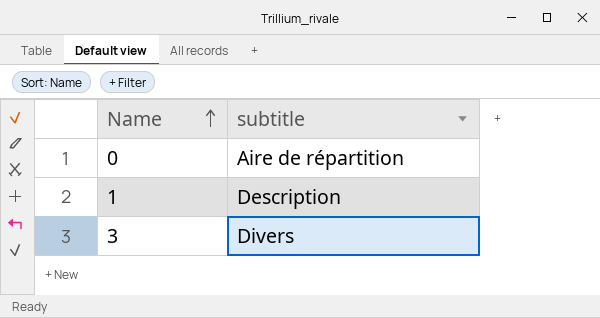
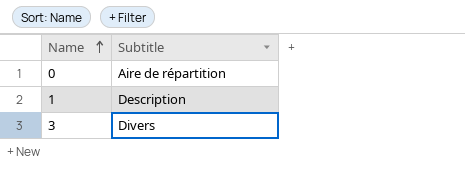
column name: subtitle -> Subtitle

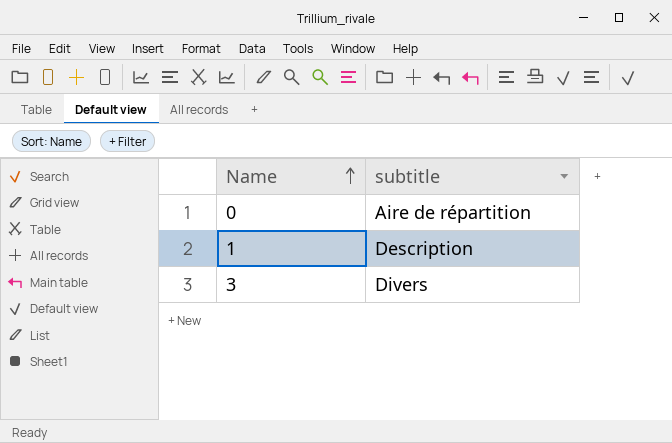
column name: Subtitle -> subtitle

